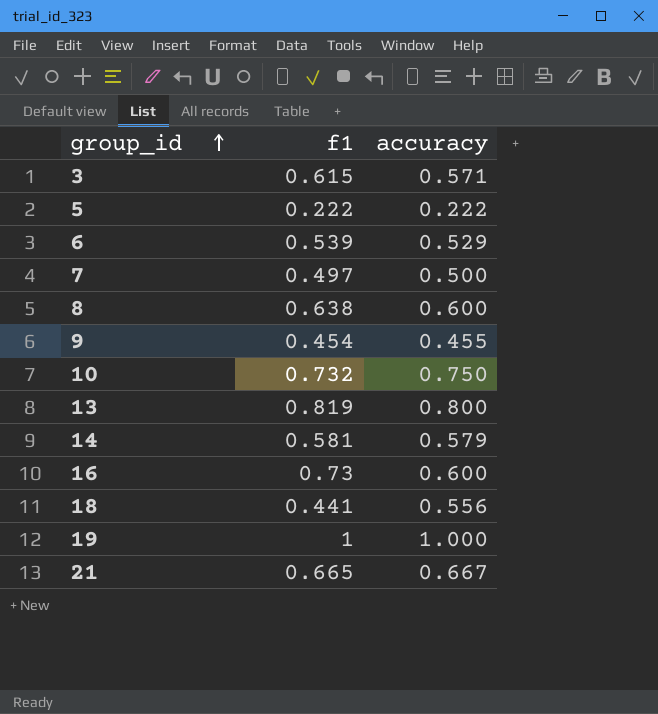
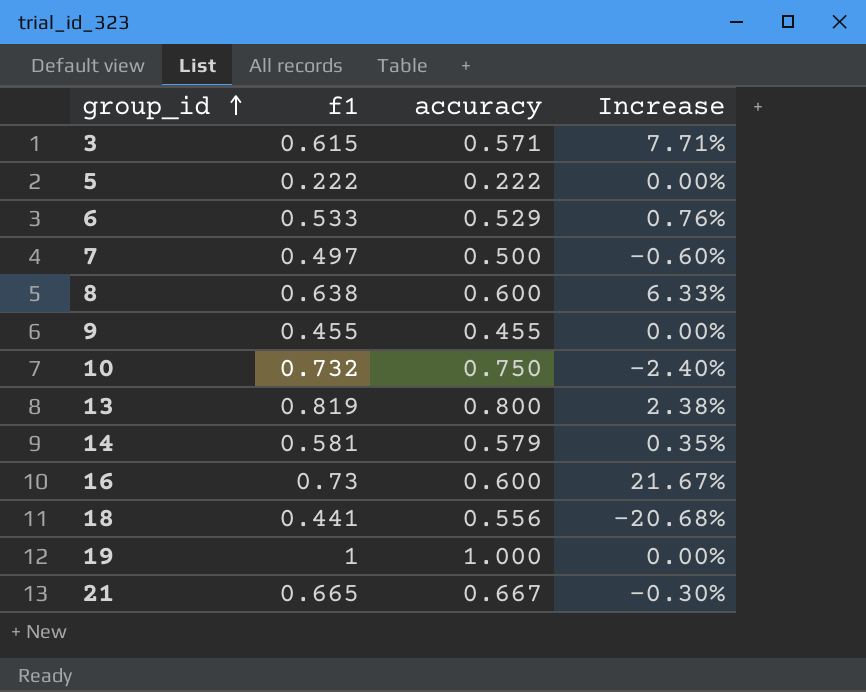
column Increase | formula: none -> ([f1] - [accuracy]) / [accuracy]
6 | f1: 0.539 -> 0.533
9 | f1: 0.454 -> 0.455

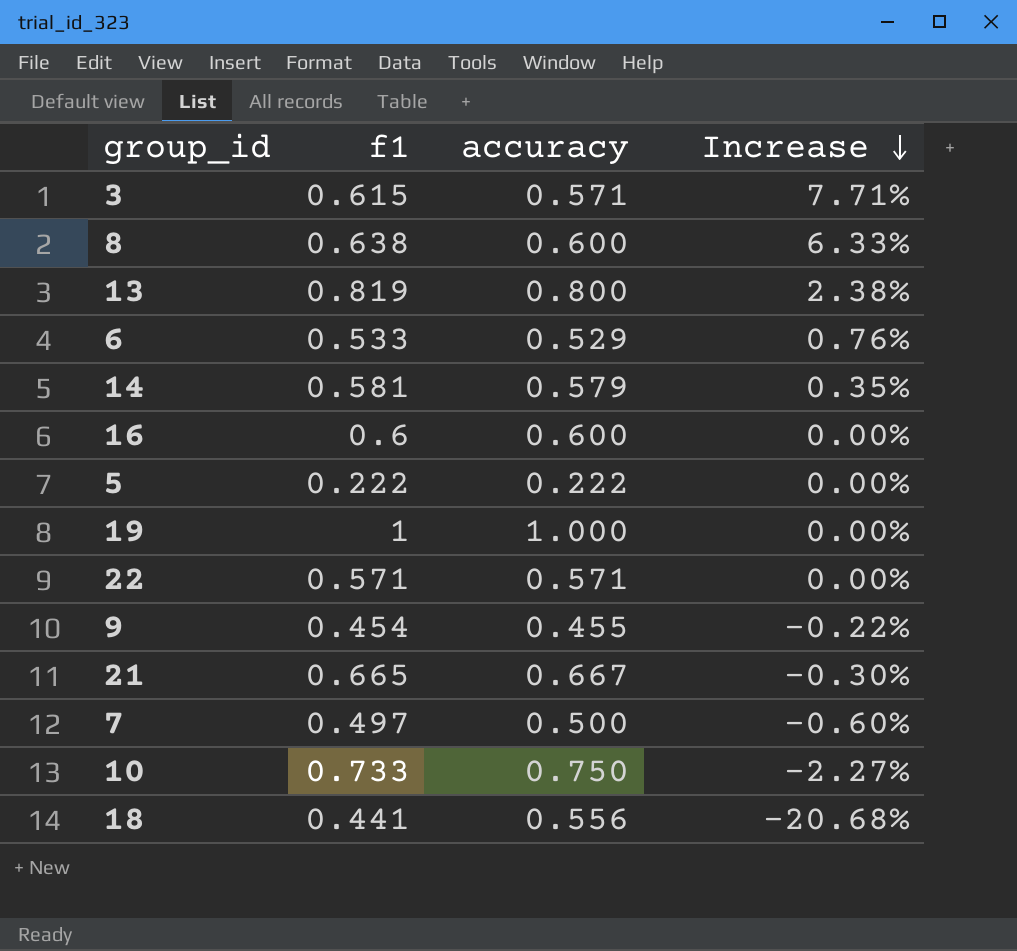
row order: group_id ascending -> Increase descending
16 | f1: 0.73 -> 0.6
16 | Increase: 21.67% -> 0.00%
row 22: none -> 0.571 | 0.571 | 0.00%
9 | f1: 0.455 -> 0.454
9 | Increase: 0.00% -> -0.22%
10 | f1: 0.732 -> 0.733
10 | Increase: -2.40% -> -2.27%

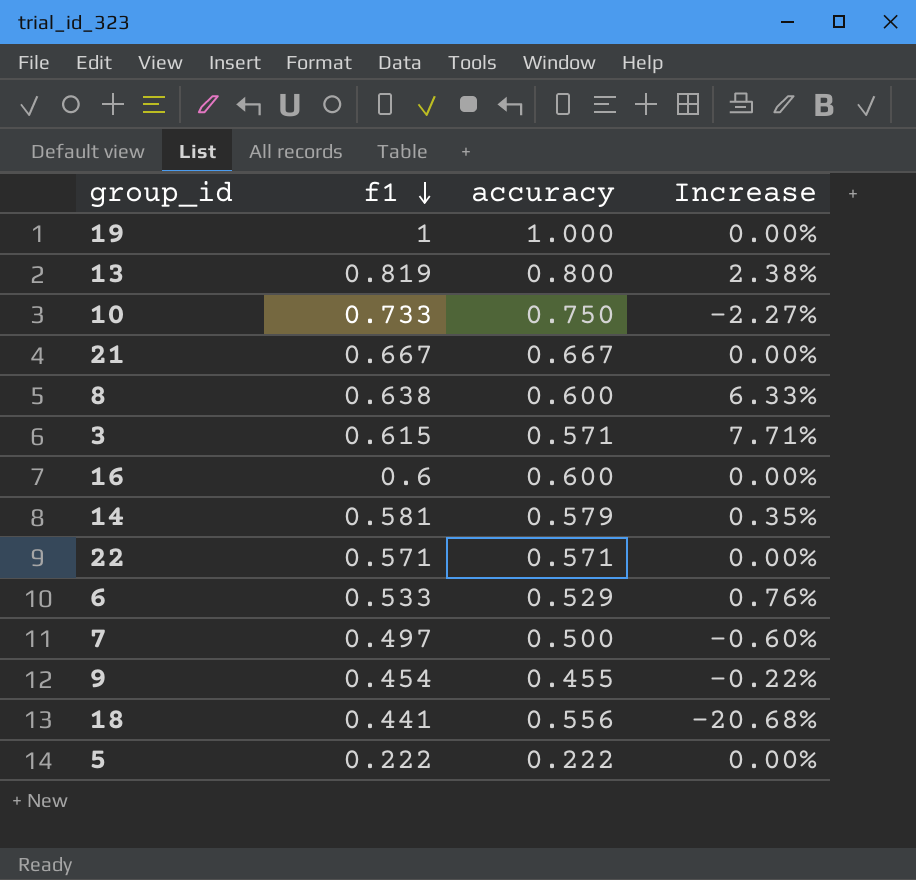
row order: Increase descending -> f1 descending
21 | f1: 0.665 -> 0.667
21 | Increase: -0.30% -> 0.00%

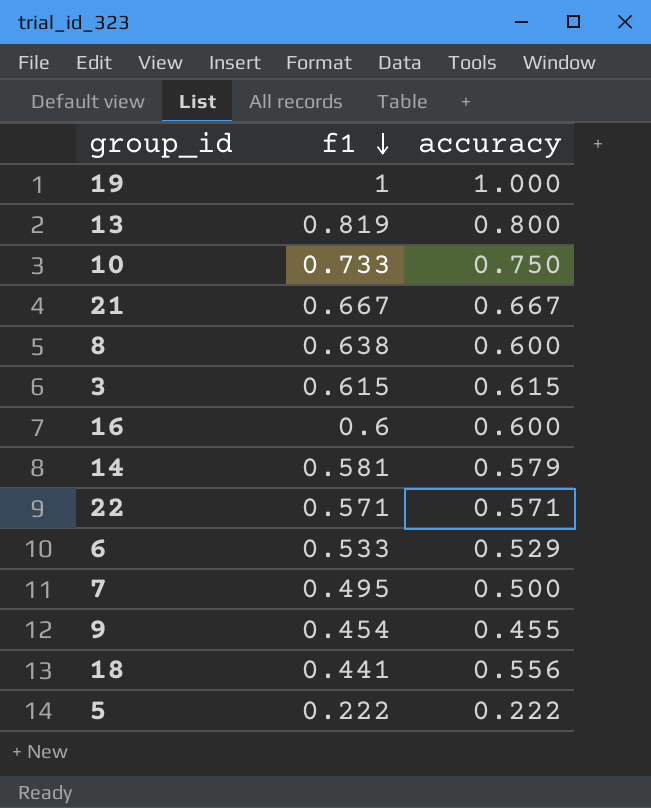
column Increase | formula: ([f1] - [accuracy]) / [accuracy] -> none
3 | accuracy: 0.571 -> 0.615
7 | f1: 0.497 -> 0.495

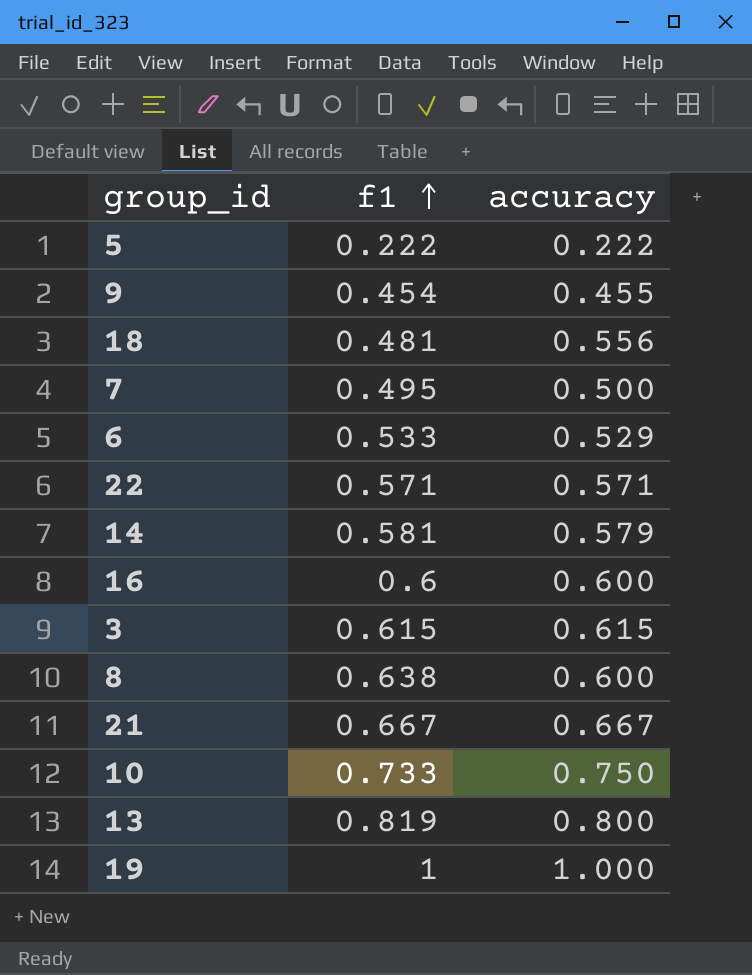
row order: f1 descending -> f1 ascending
18 | f1: 0.441 -> 0.481

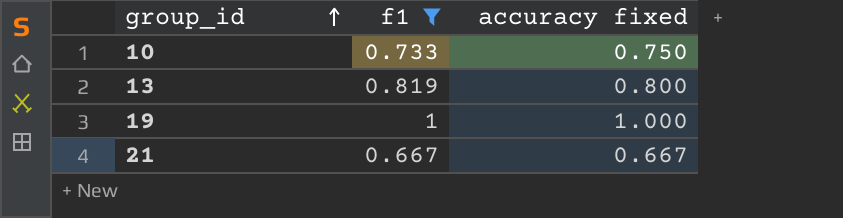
filter: none -> f1 >= 0.667
row order: f1 ascending -> group_id ascending
column name: accuracy -> accuracy fixed

